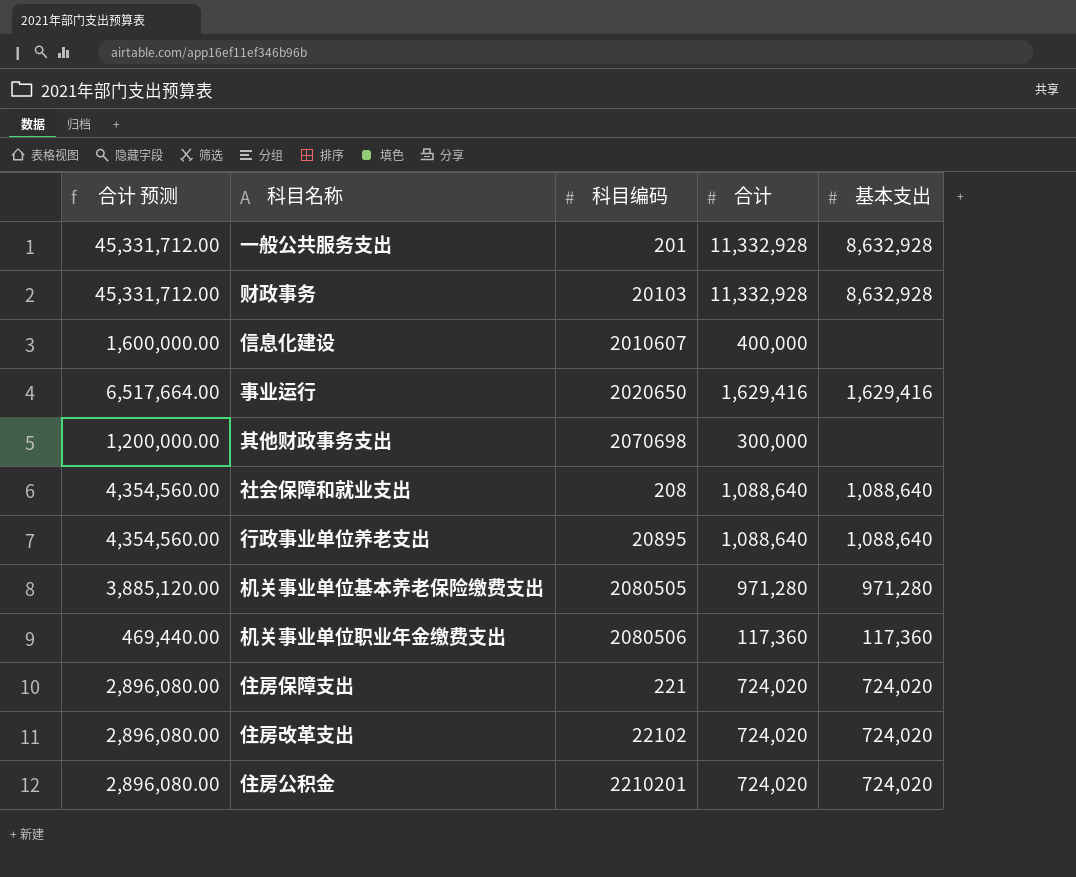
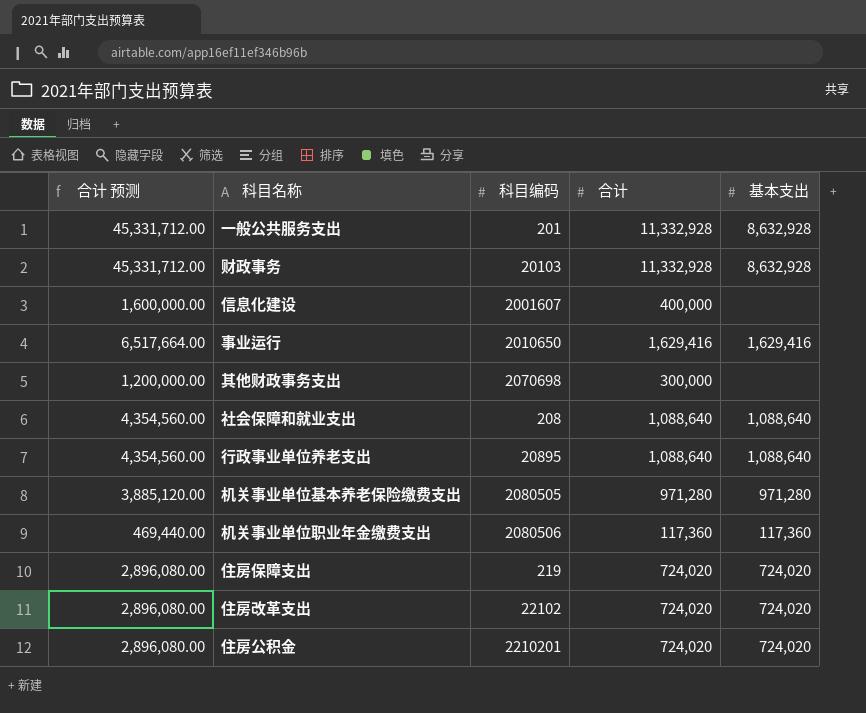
信息化建设 | 科目编码: 2010607 -> 2001607
事业运行 | 科目编码: 2020650 -> 2010650
住房保障支出 | 科目编码: 221 -> 219

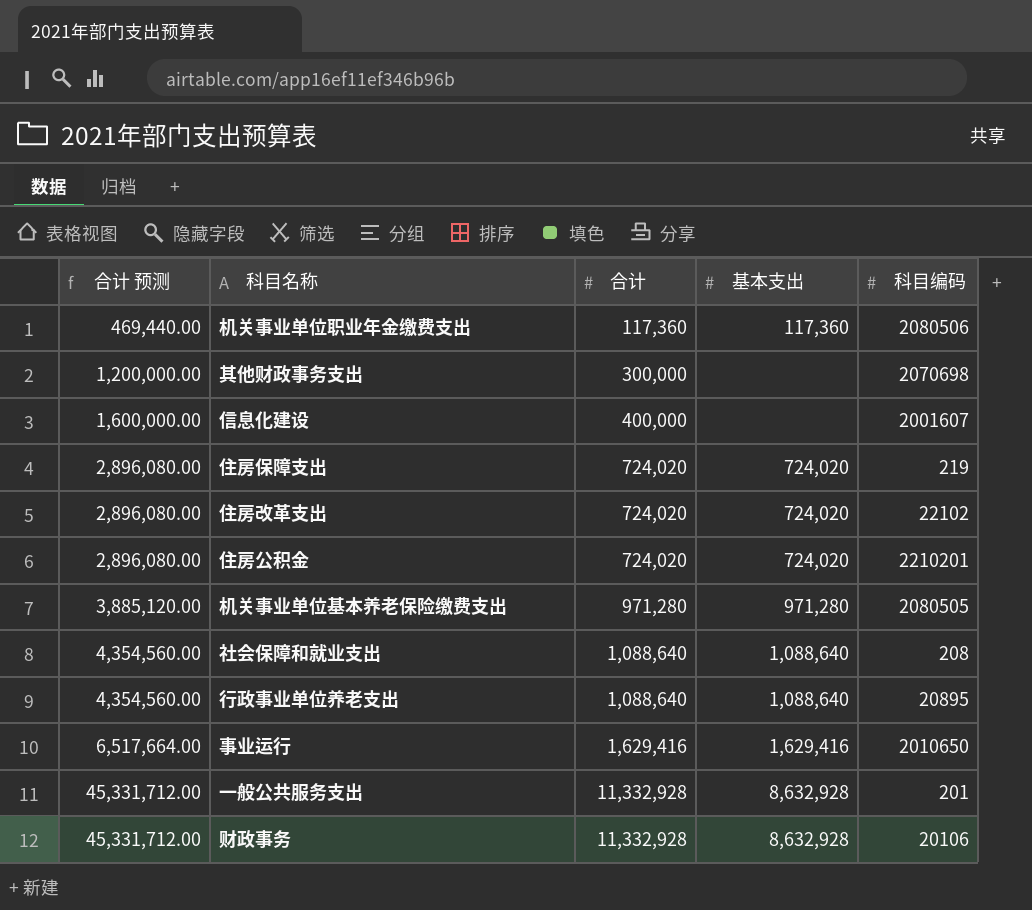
row order: none -> 合计 预测 ascending
column 科目编码 | position: 3 -> 5
财政事务 | 科目编码: 20103 -> 20106

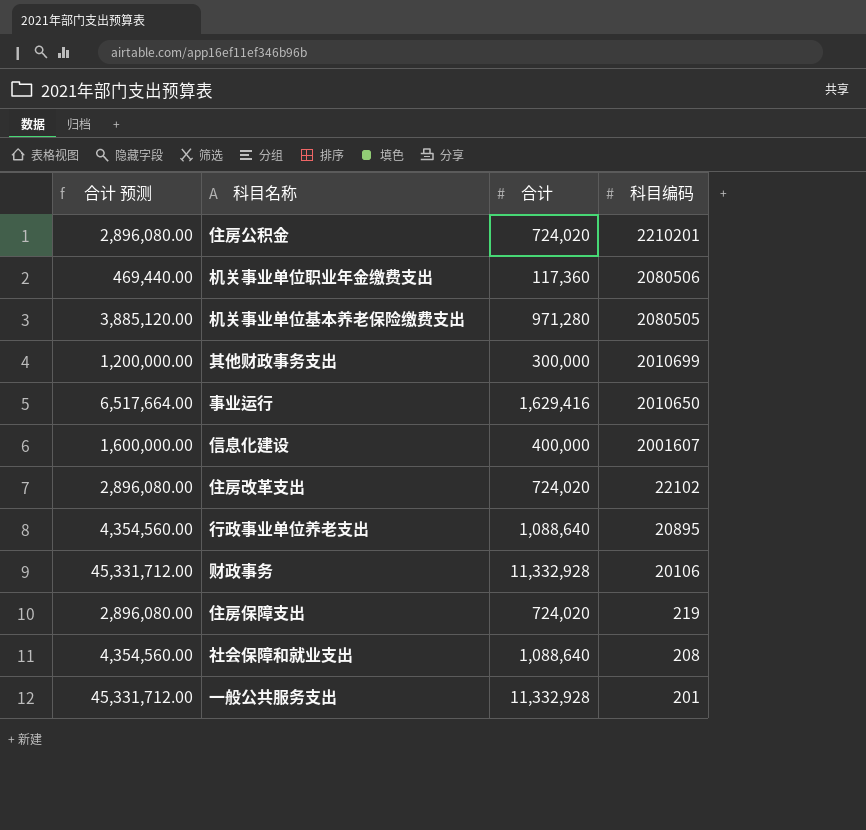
row order: 合计 预测 ascending -> 科目编码 descending
column 基本支出 | position: 4 -> none
其他财政事务支出 | 科目编码: 2070698 -> 2010699

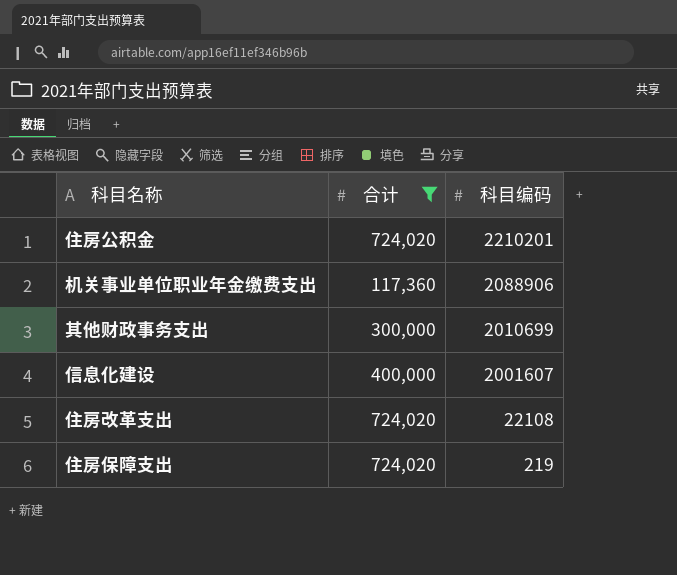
filter: none -> 合计 <= 724,020
column 合计 预测 | formula: [合计] * 4 -> none
机关事业单位职业年金缴费支出 | 科目编码: 2080506 -> 2088906
住房改革支出 | 科目编码: 22102 -> 22108

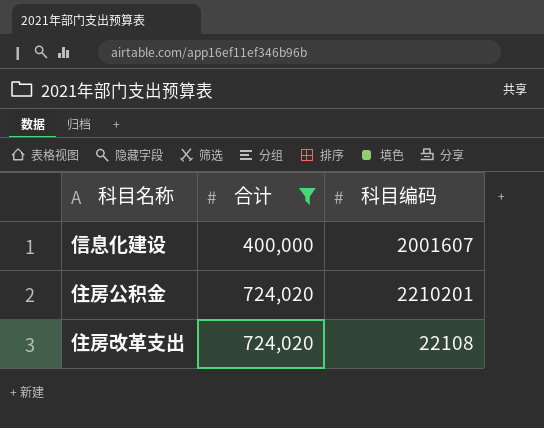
row order: 科目编码 descending -> 合计 ascending
row 机关事业单位职业年金缴费支出: 117,360 | 2088906 -> none
row 其他财政事务支出: 300,000 | 2010699 -> none
row 住房保障支出: 724,020 | 219 -> none

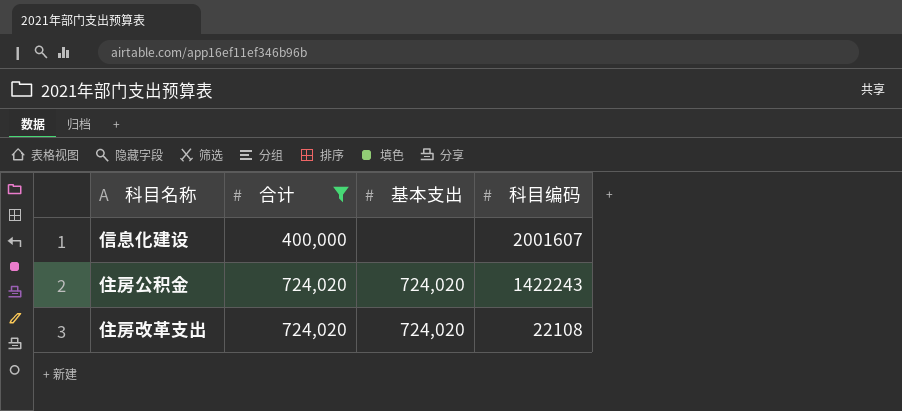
column 基本支出 | position: none -> 3
住房公积金 | 科目编码: 2210201 -> 1422243

